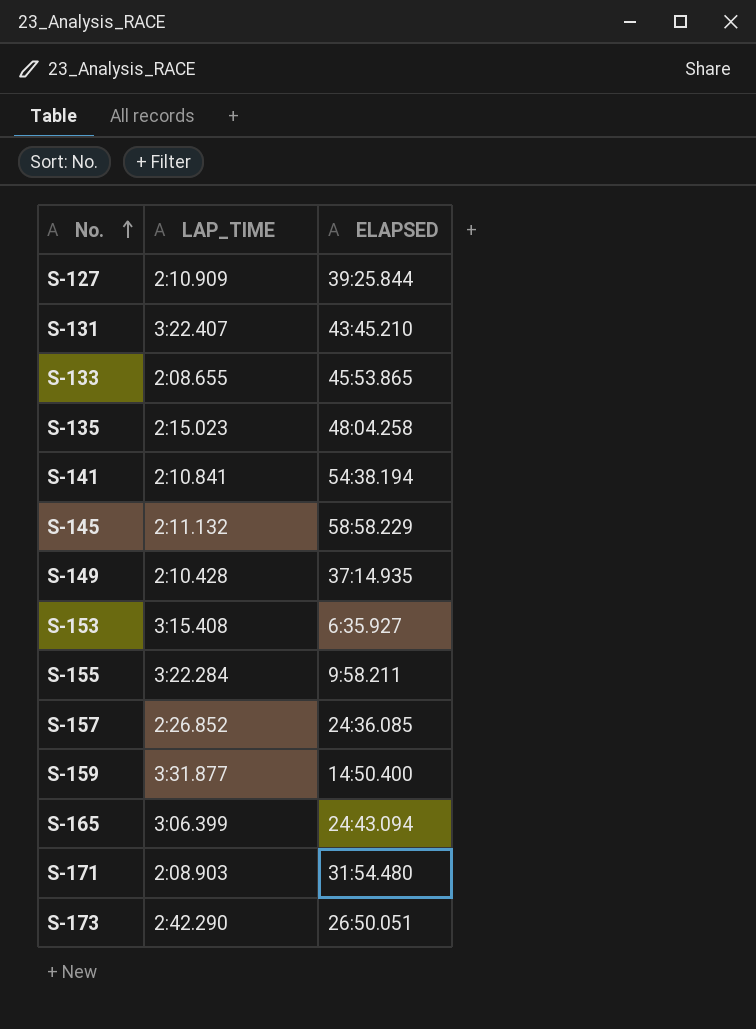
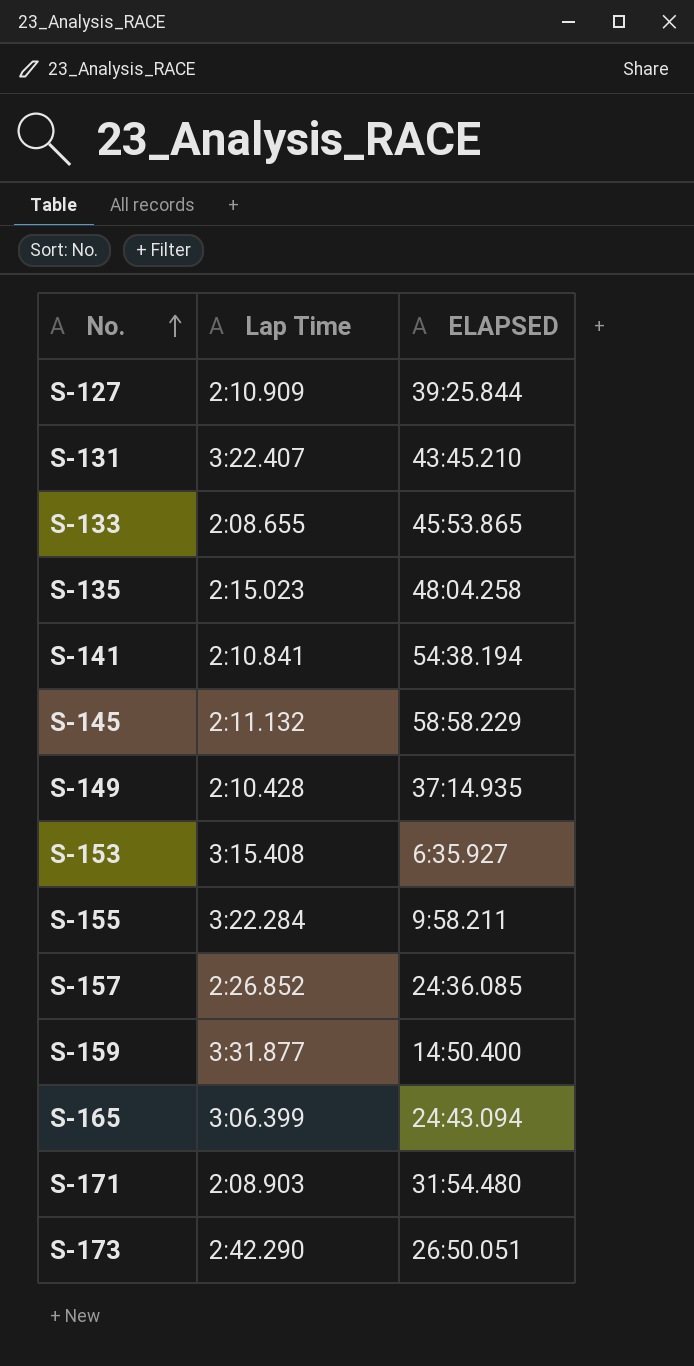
column name: LAP_TIME -> Lap Time

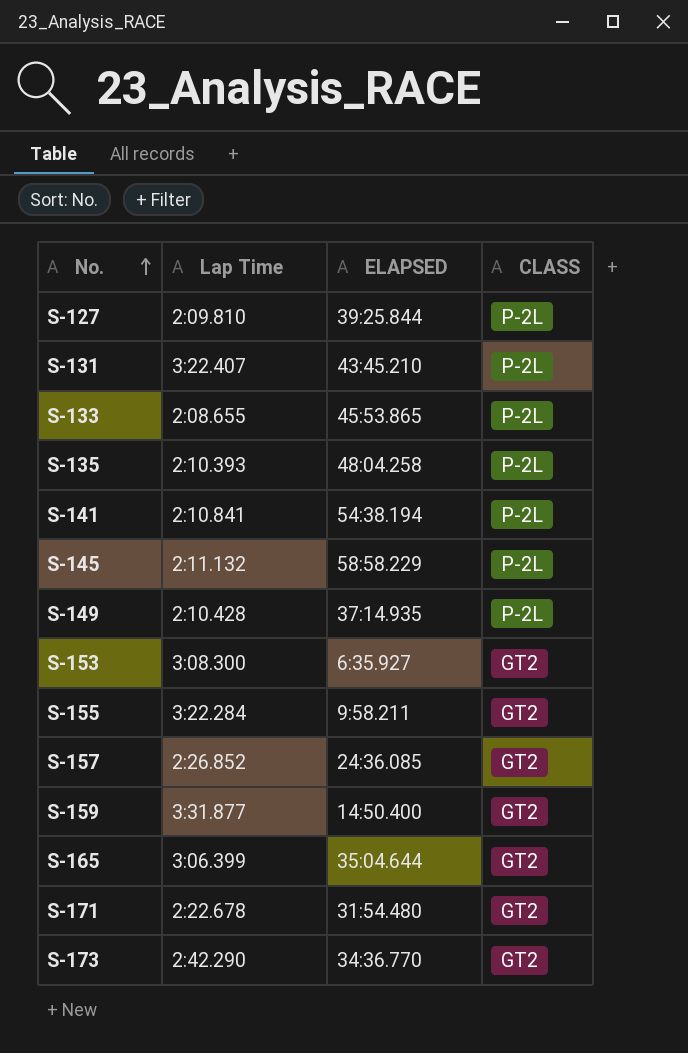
column CLASS | position: none -> 4
S-127 | Lap Time: 2:10.909 -> 2:09.810
S-135 | Lap Time: 2:15.023 -> 2:10.393
S-153 | Lap Time: 3:15.408 -> 3:08.300
S-165 | ELAPSED: 24:43.094 -> 35:04.644
S-171 | Lap Time: 2:08.903 -> 2:22.678
S-173 | ELAPSED: 26:50.051 -> 34:36.770

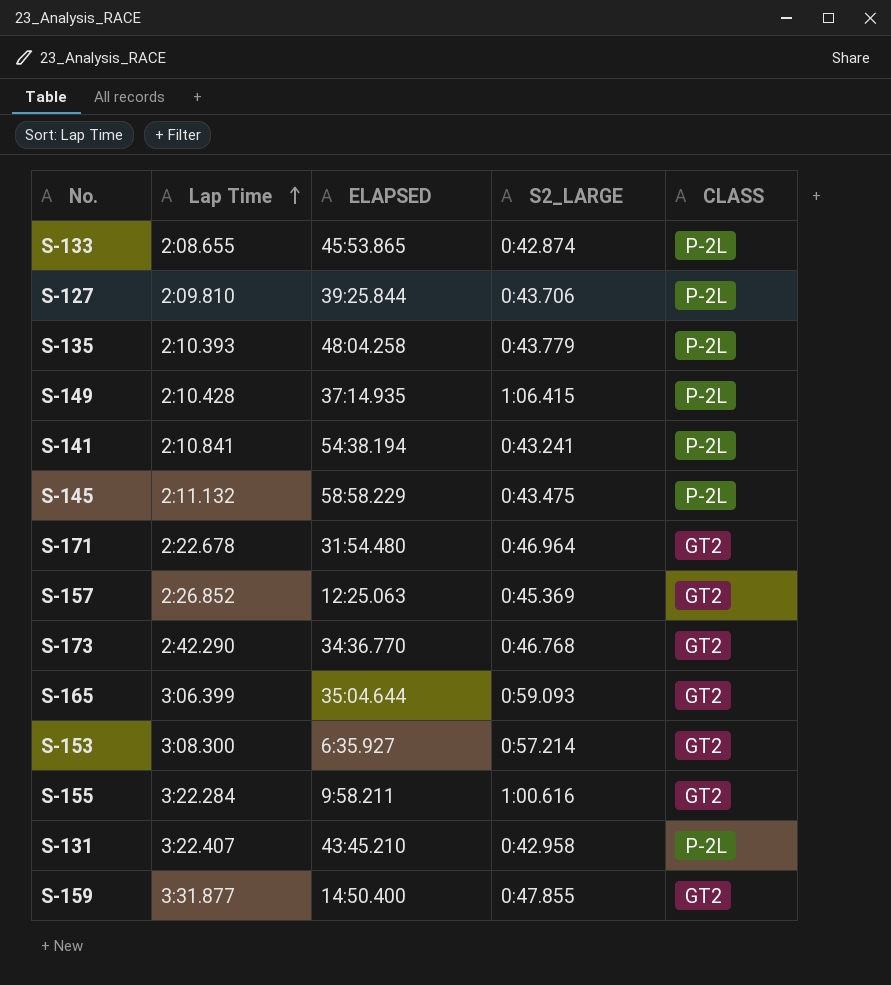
row order: No. ascending -> Lap Time ascending
column S2_LARGE | position: none -> 4
S-157 | ELAPSED: 24:36.085 -> 12:25.063

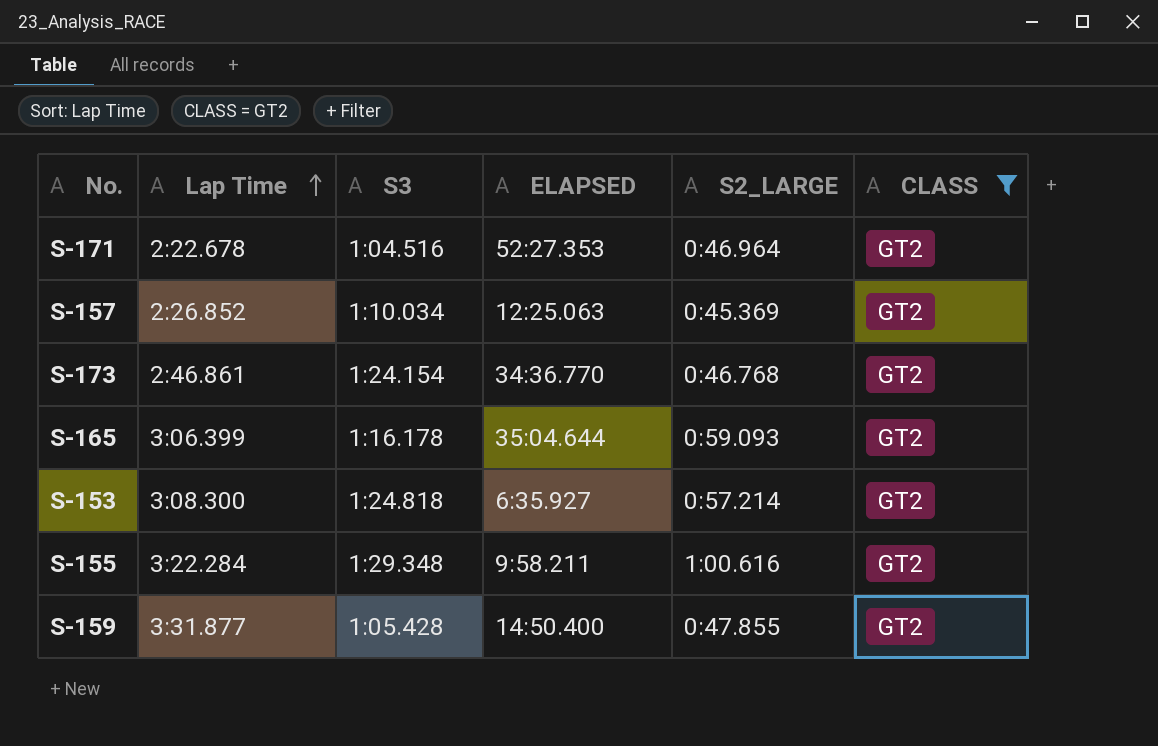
filter: none -> CLASS = GT2
column S3 | position: none -> 3
S-171 | ELAPSED: 31:54.480 -> 52:27.353
S-173 | Lap Time: 2:42.290 -> 2:46.861

